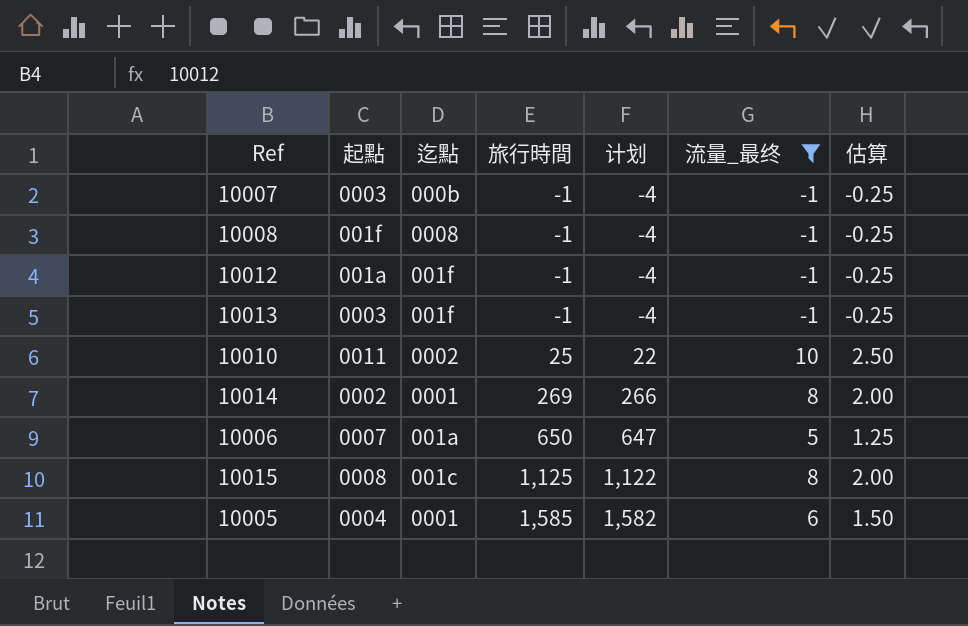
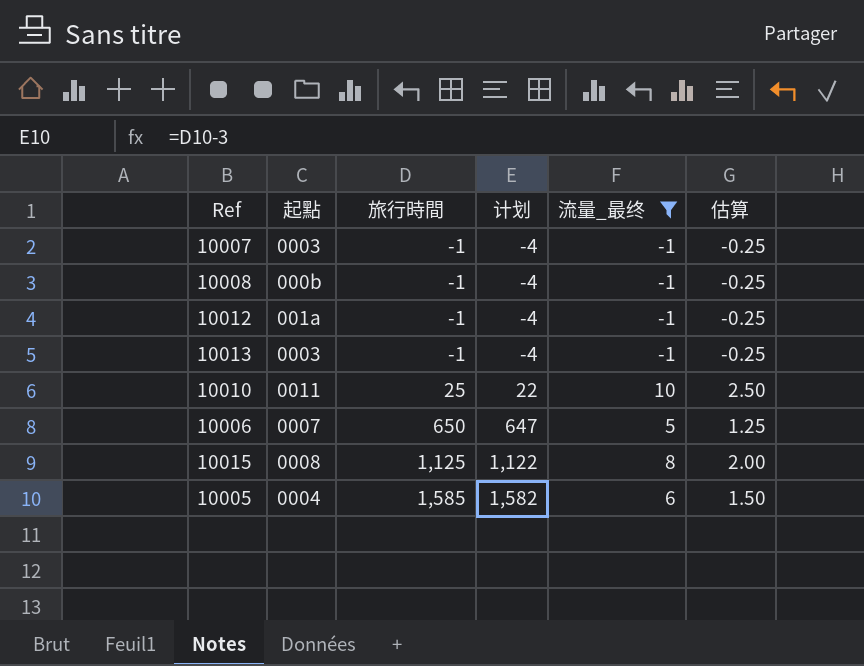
column 迄點 | position: 3 -> none
row 10014: 0002 | 0001 | 269 | 266 | 8 | 2.00 -> none
10008 | 起點: 001f -> 000b

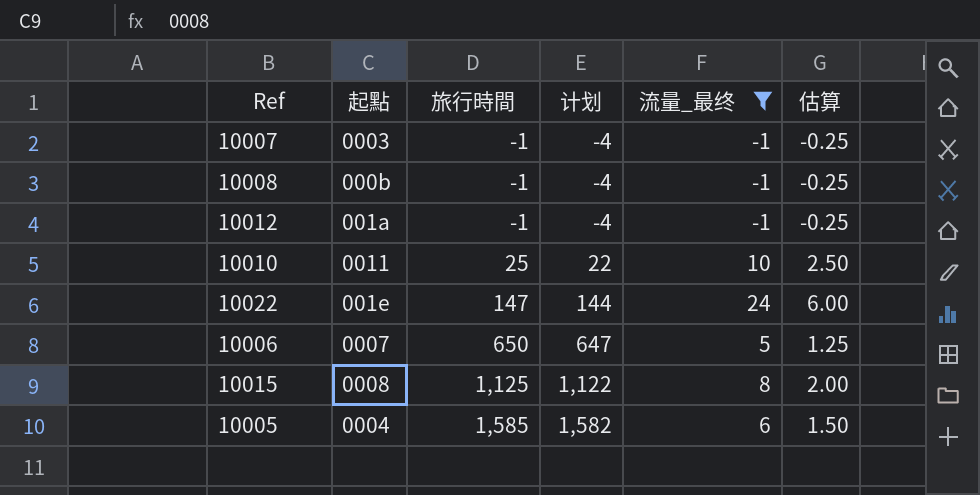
row 10013: 0003 | -1 | -4 | -1 | -0.25 -> none
row 10022: none -> 001e | 147 | 144 | 24 | 6.00

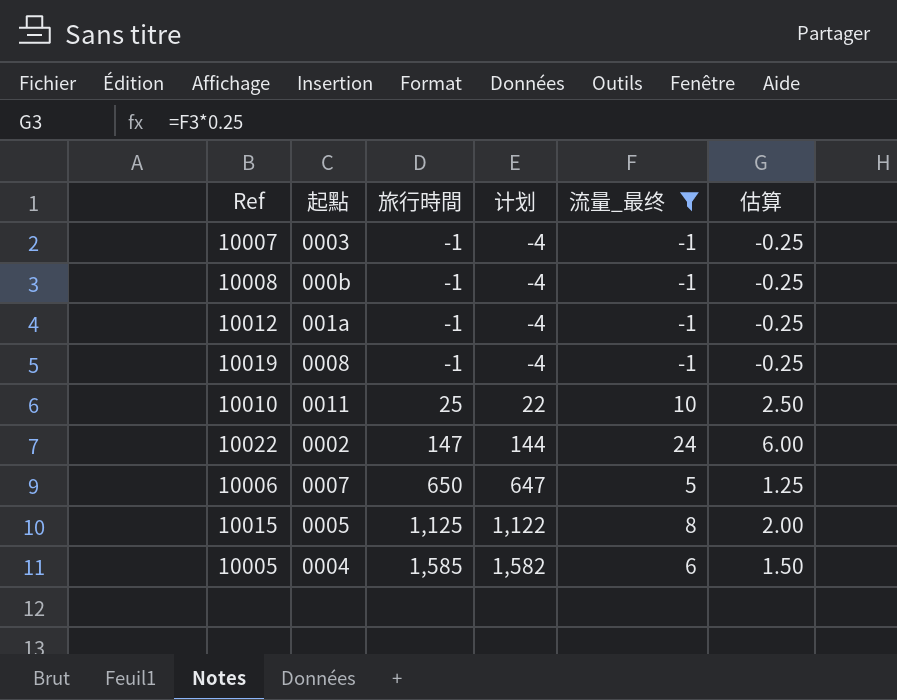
row 10019: none -> 0008 | -1 | -4 | -1 | -0.25
10022 | 起點: 001e -> 0002
10015 | 起點: 0008 -> 0005

